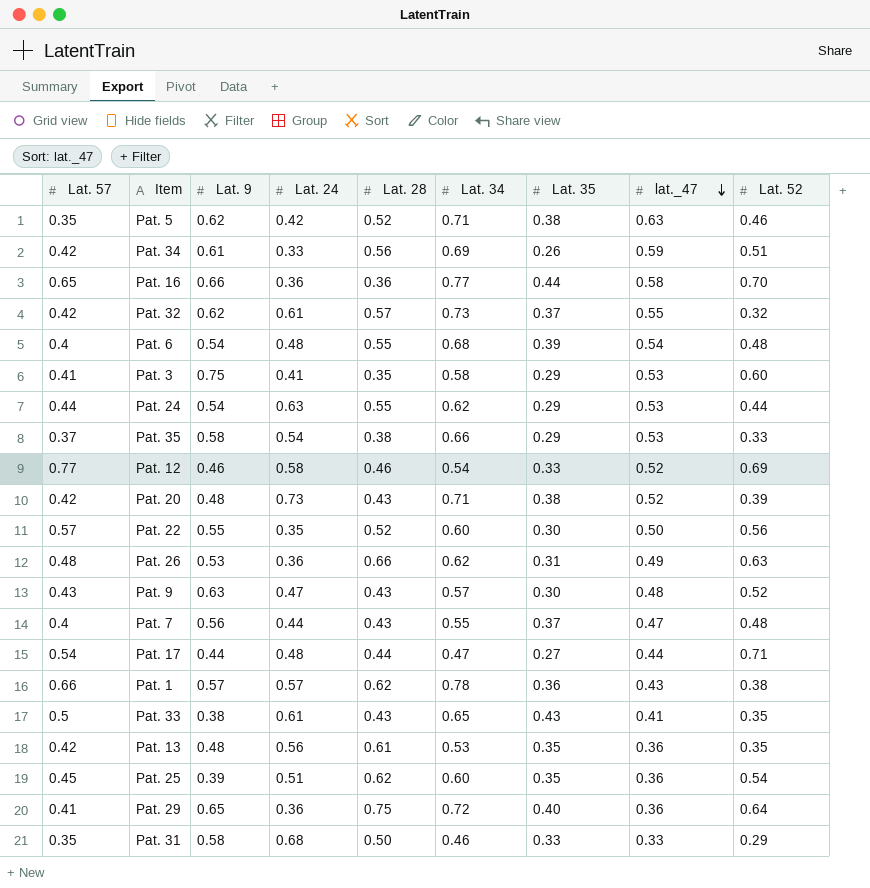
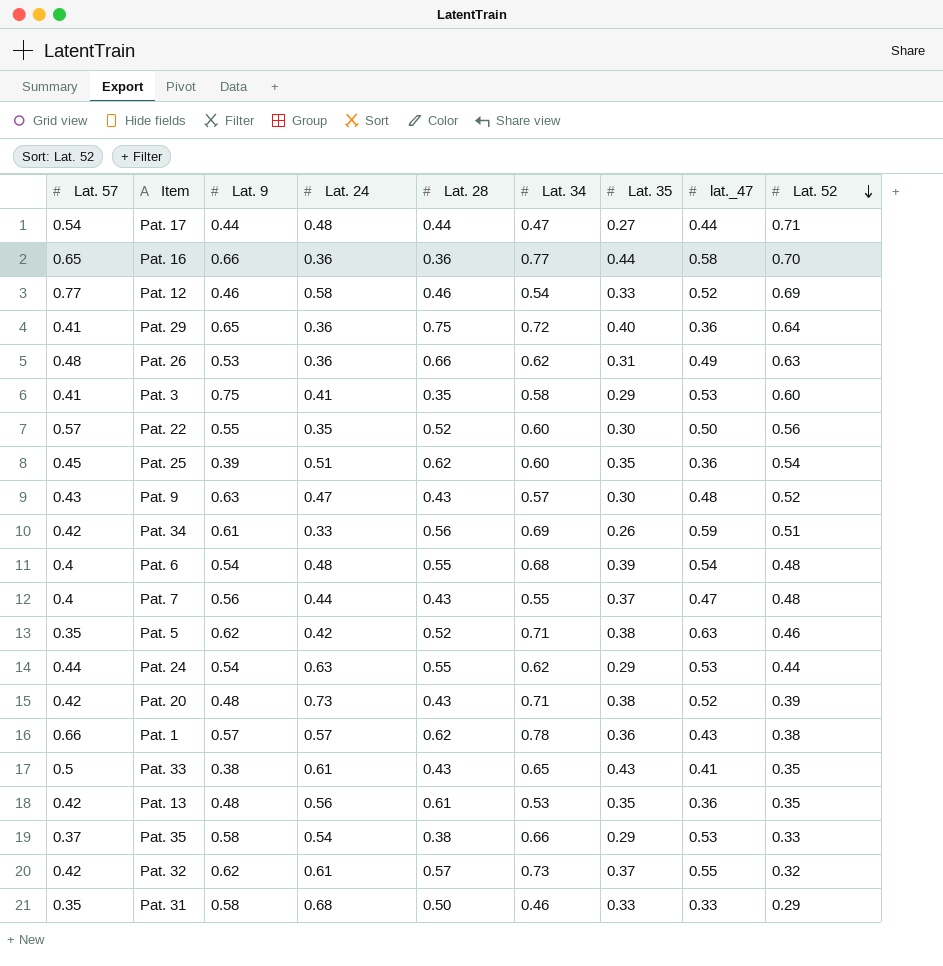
row order: lat._47 descending -> Lat. 52 descending

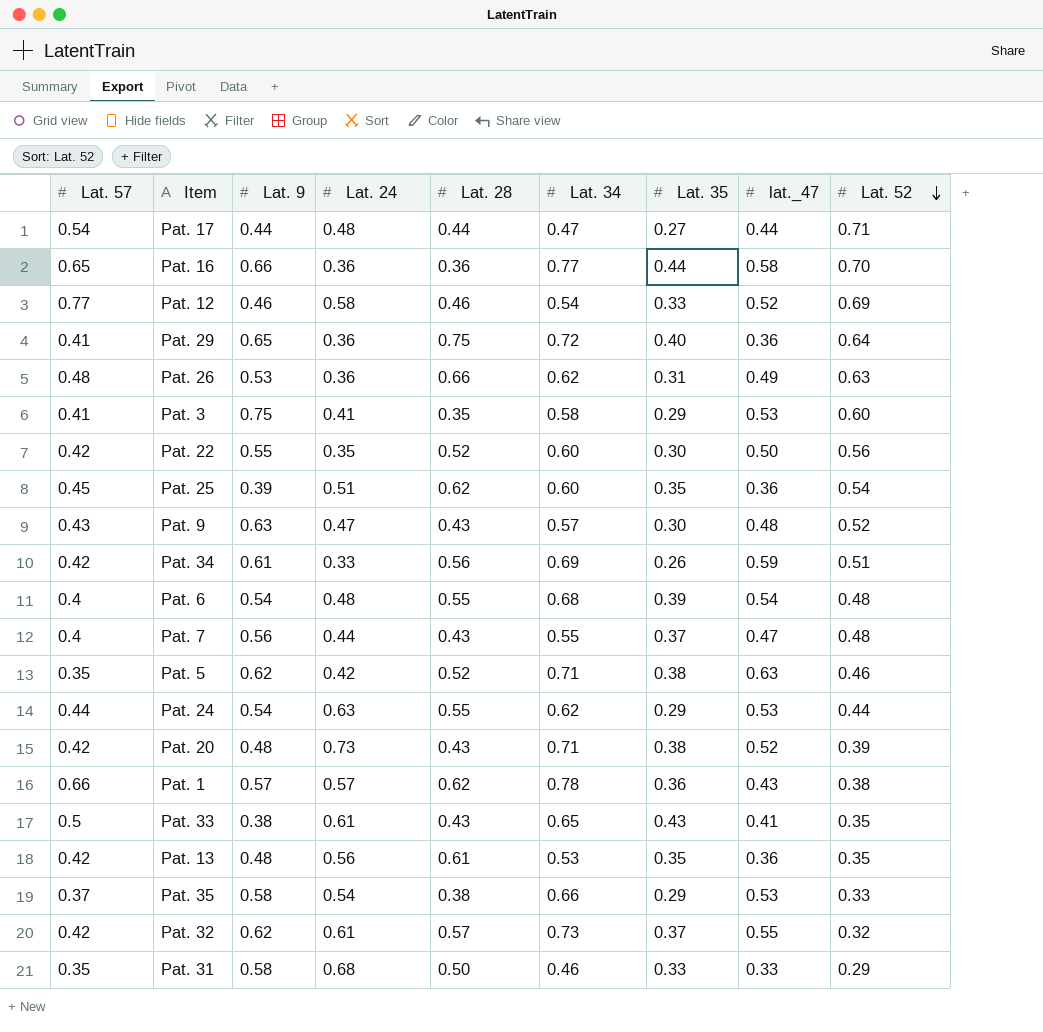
Pat. 22 | Lat. 57: 0.57 -> 0.42

